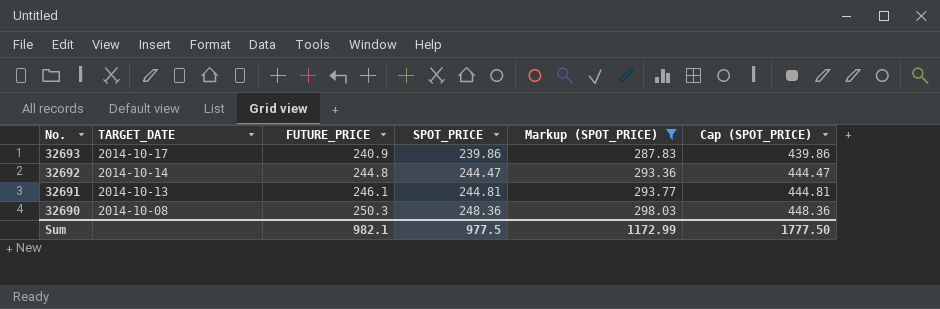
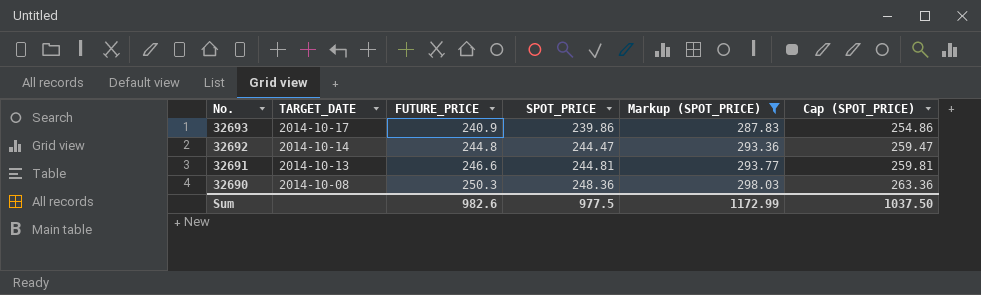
column Cap (SPOT_PRICE) | formula: [SPOT_PRICE] + 200 -> [SPOT_PRICE] + 15
32691 | FUTURE_PRICE: 246.1 -> 246.6
Sum | FUTURE_PRICE: 982.1 -> 982.6
Sum | Cap (SPOT_PRICE): 1777.50 -> 1037.50

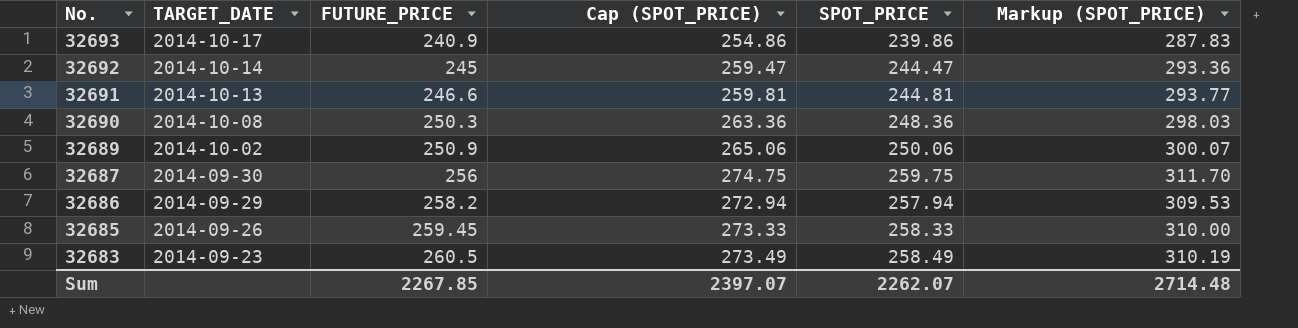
filter: Markup (SPOT_PRICE) <= 298.03 -> none
column Cap (SPOT_PRICE) | position: 6 -> 4
32692 | FUTURE_PRICE: 244.8 -> 245
Sum | FUTURE_PRICE: 982.6 -> 2267.85
Sum | Cap (SPOT_PRICE): 1037.50 -> 2397.07
Sum | SPOT_PRICE: 977.5 -> 2262.07
Sum | Markup (SPOT_PRICE): 1172.99 -> 2714.48

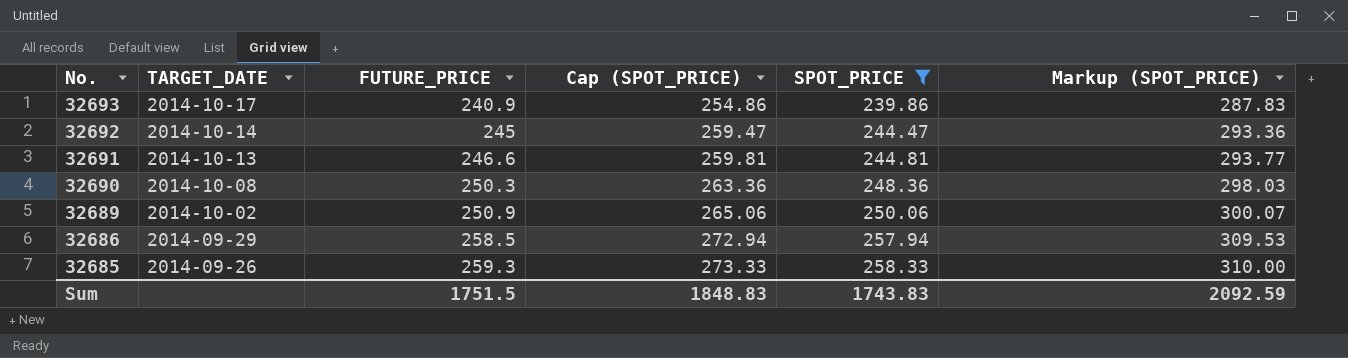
filter: none -> SPOT_PRICE <= 258.33
32686 | FUTURE_PRICE: 258.2 -> 258.5
32685 | FUTURE_PRICE: 259.45 -> 259.3
Sum | FUTURE_PRICE: 2267.85 -> 1751.5
Sum | Cap (SPOT_PRICE): 2397.07 -> 1848.83
Sum | SPOT_PRICE: 2262.07 -> 1743.83
Sum | Markup (SPOT_PRICE): 2714.48 -> 2092.59

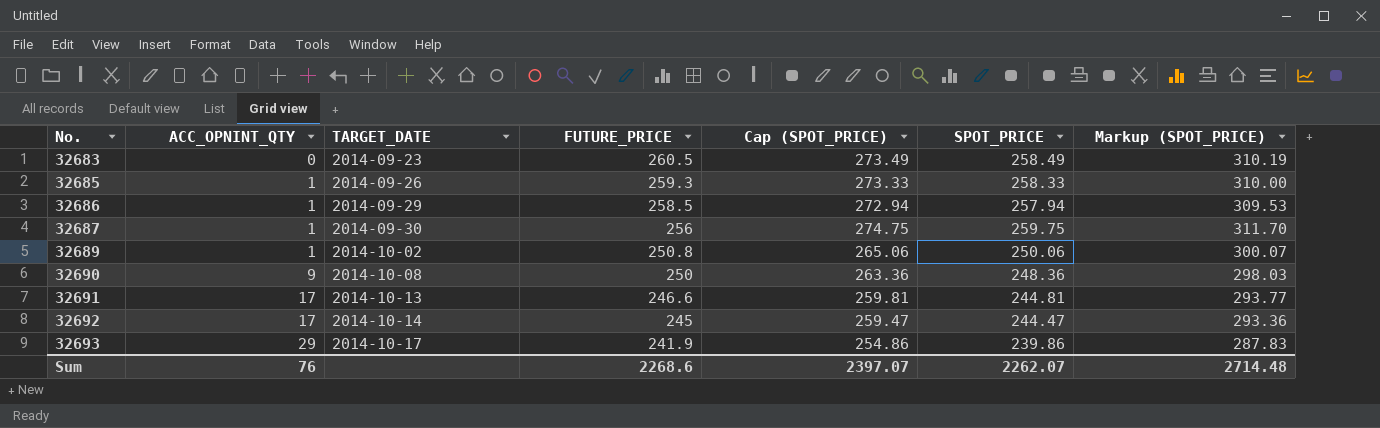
filter: SPOT_PRICE <= 258.33 -> none
row order: No. descending -> No. ascending
column ACC_OPNINT_QTY | position: none -> 2
32689 | FUTURE_PRICE: 250.9 -> 250.8
32690 | FUTURE_PRICE: 250.3 -> 250
32693 | FUTURE_PRICE: 240.9 -> 241.9
Sum | FUTURE_PRICE: 1751.5 -> 2268.6
Sum | Cap (SPOT_PRICE): 1848.83 -> 2397.07
Sum | SPOT_PRICE: 1743.83 -> 2262.07
Sum | Markup (SPOT_PRICE): 2092.59 -> 2714.48

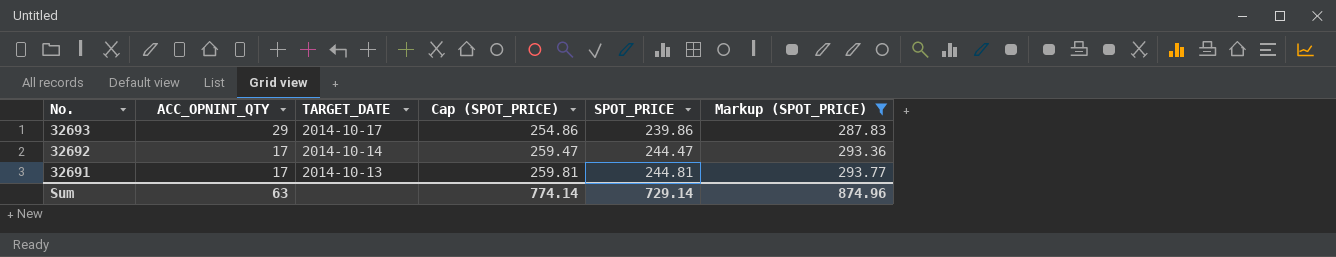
filter: none -> Markup (SPOT_PRICE) <= 293.77
row order: No. ascending -> No. descending
column FUTURE_PRICE | position: 4 -> none
Sum | ACC_OPNINT_QTY: 76 -> 63
Sum | Cap (SPOT_PRICE): 2397.07 -> 774.14
Sum | SPOT_PRICE: 2262.07 -> 729.14
Sum | Markup (SPOT_PRICE): 2714.48 -> 874.96

